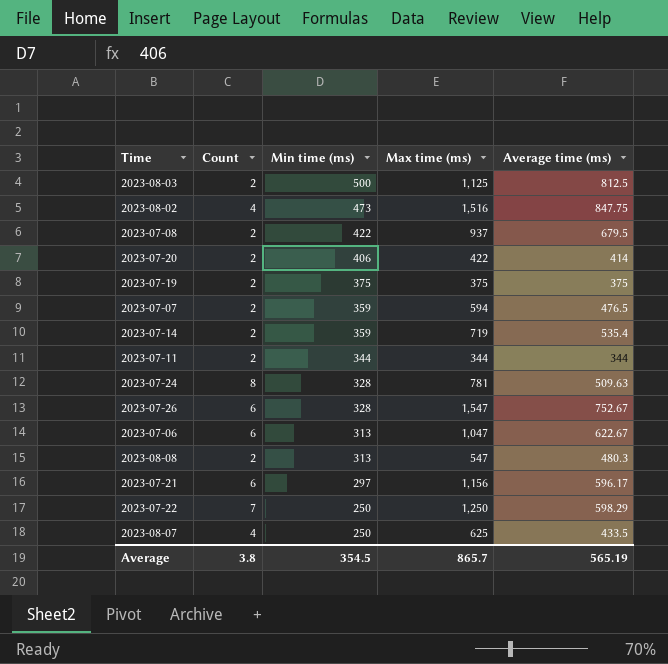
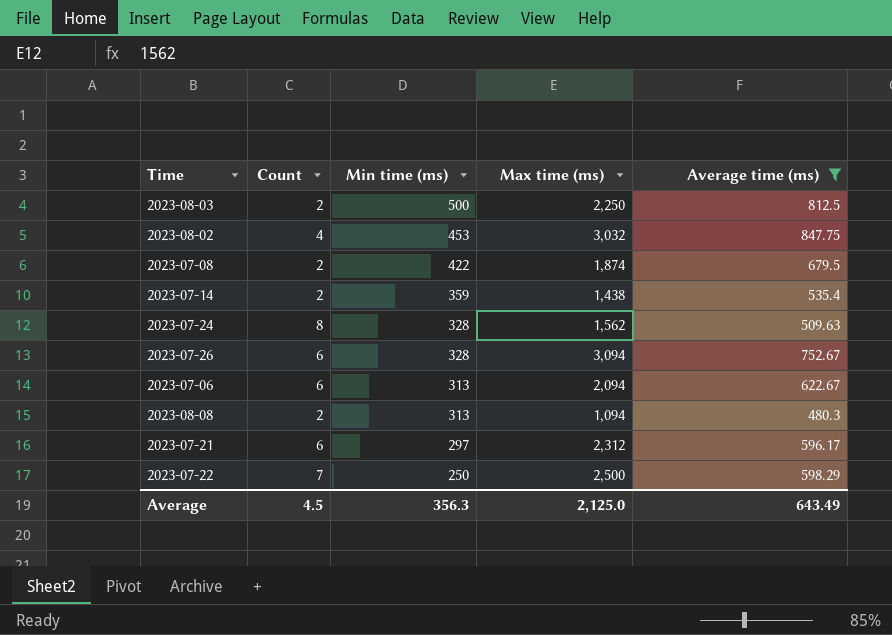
filter: none -> Average time (ms) >= 480.3
2023-08-03 | Max time (ms): 1,125 -> 2,250
2023-08-02 | Min time (ms): 473 -> 453
2023-08-02 | Max time (ms): 1,516 -> 3,032
2023-07-08 | Max time (ms): 937 -> 1,874
2023-07-14 | Max time (ms): 719 -> 1,438
2023-07-24 | Max time (ms): 781 -> 1,562
2023-07-26 | Max time (ms): 1,547 -> 3,094
2023-07-06 | Max time (ms): 1,047 -> 2,094
2023-08-08 | Max time (ms): 547 -> 1,094
2023-07-21 | Max time (ms): 1,156 -> 2,312
2023-07-22 | Max time (ms): 1,250 -> 2,500
Average | Count: 3.8 -> 4.5
Average | Min time (ms): 354.5 -> 356.3
Average | Max time (ms): 865.7 -> 2,125.0
Average | Average time (ms): 565.19 -> 643.49

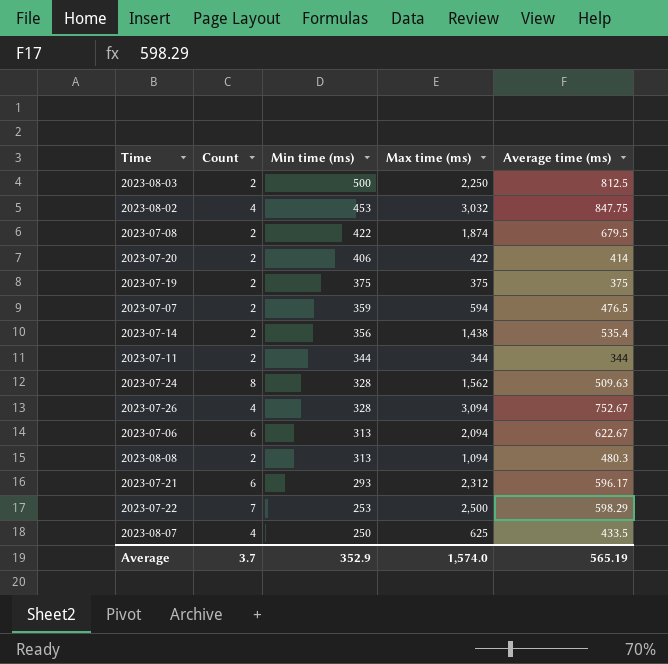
filter: Average time (ms) >= 480.3 -> none
2023-07-14 | Min time (ms): 359 -> 356
2023-07-26 | Count: 6 -> 4
2023-07-21 | Min time (ms): 297 -> 293
2023-07-22 | Min time (ms): 250 -> 253
Average | Count: 4.5 -> 3.7
Average | Min time (ms): 356.3 -> 352.9
Average | Max time (ms): 2,125.0 -> 1,574.0
Average | Average time (ms): 643.49 -> 565.19

